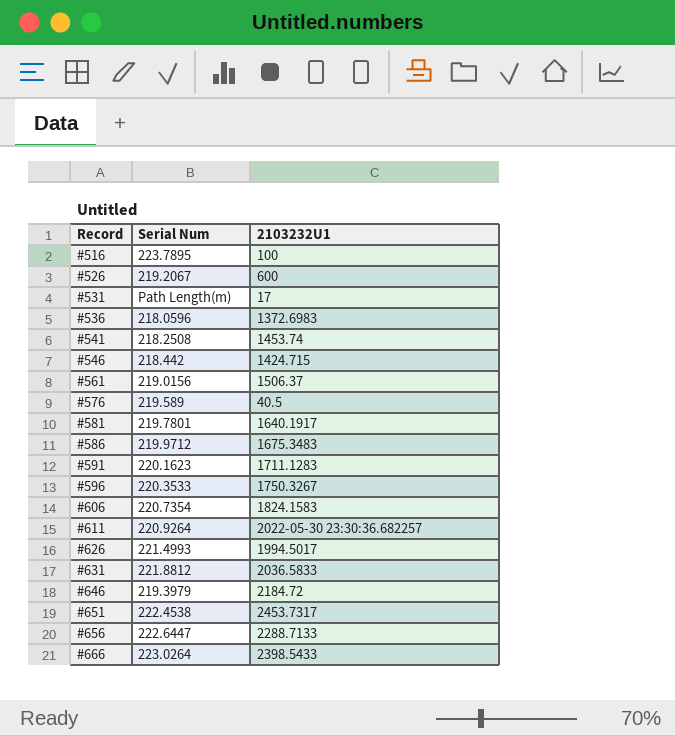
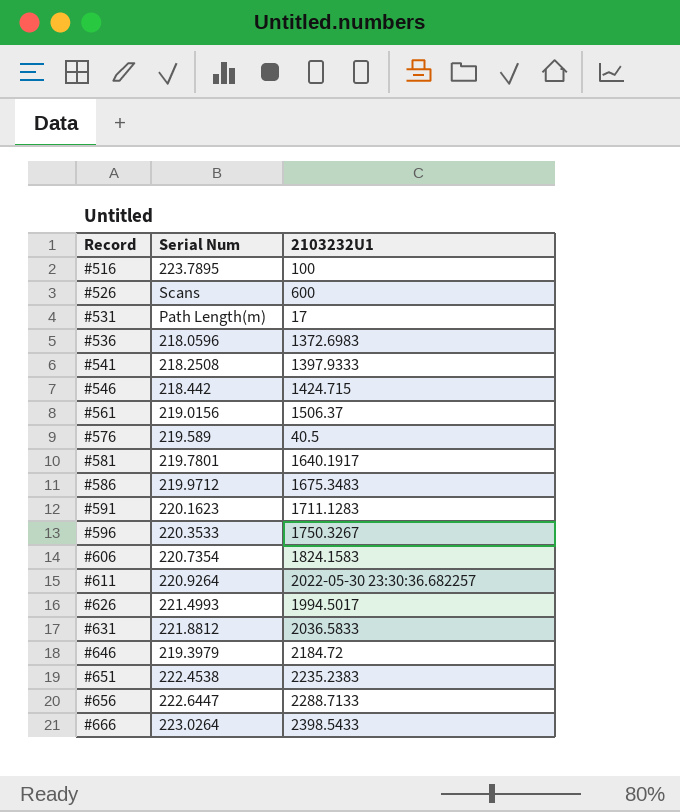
#526 | Serial Num: 219.2067 -> Scans
#541 | 2103232U1: 1453.74 -> 1397.9333
#651 | 2103232U1: 2453.7317 -> 2235.2383

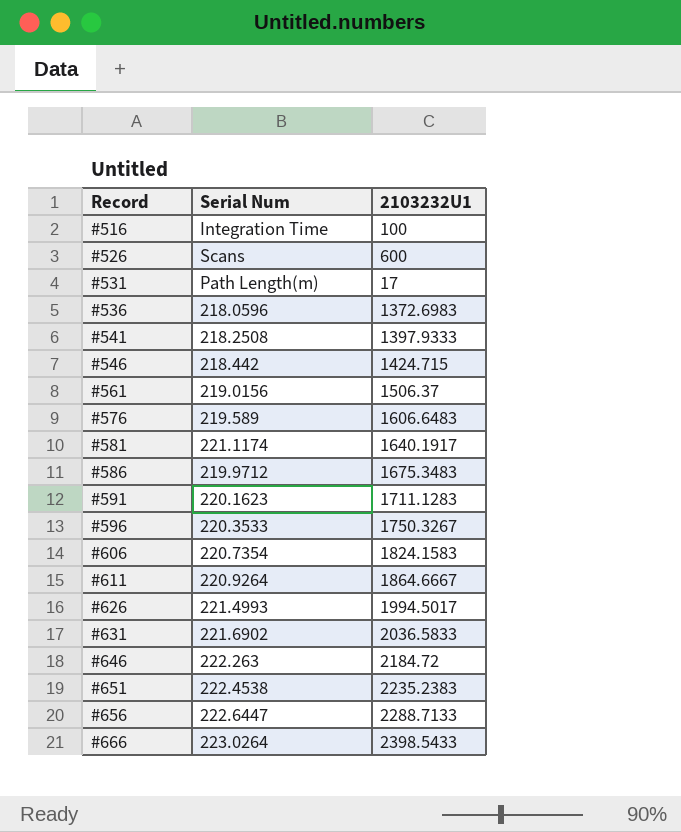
#516 | Serial Num: 223.7895 -> Integration Time
#576 | 2103232U1: 40.5 -> 1606.6483
#581 | Serial Num: 219.7801 -> 221.1174
#611 | 2103232U1: 2022-05-30 23:30:36.682257 -> 1864.6667
#631 | Serial Num: 221.8812 -> 221.6902
#646 | Serial Num: 219.3979 -> 222.263

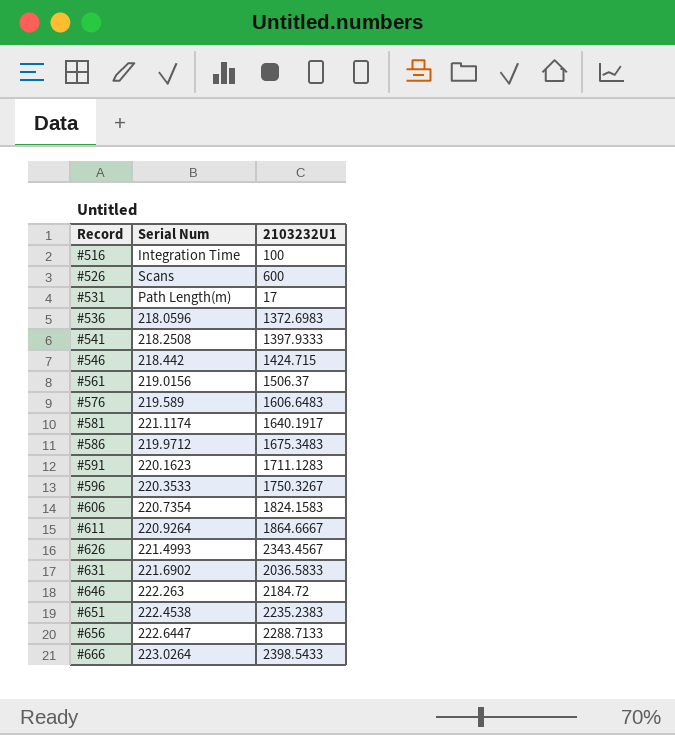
#626 | 2103232U1: 1994.5017 -> 2343.4567

